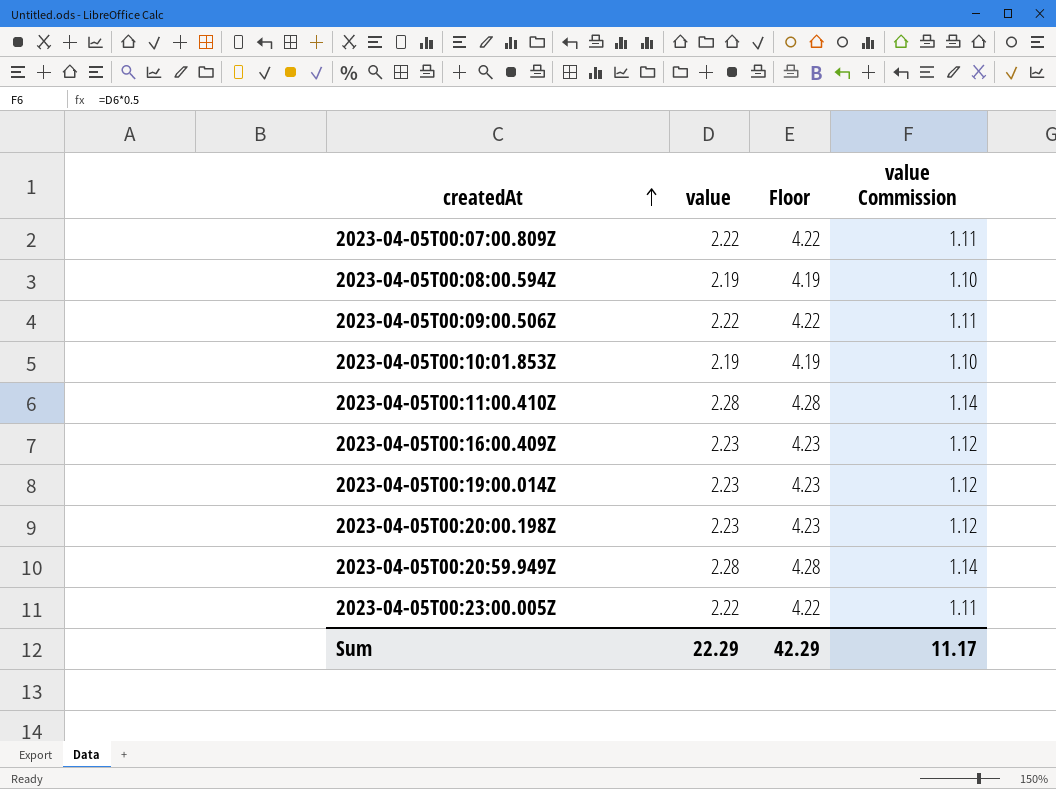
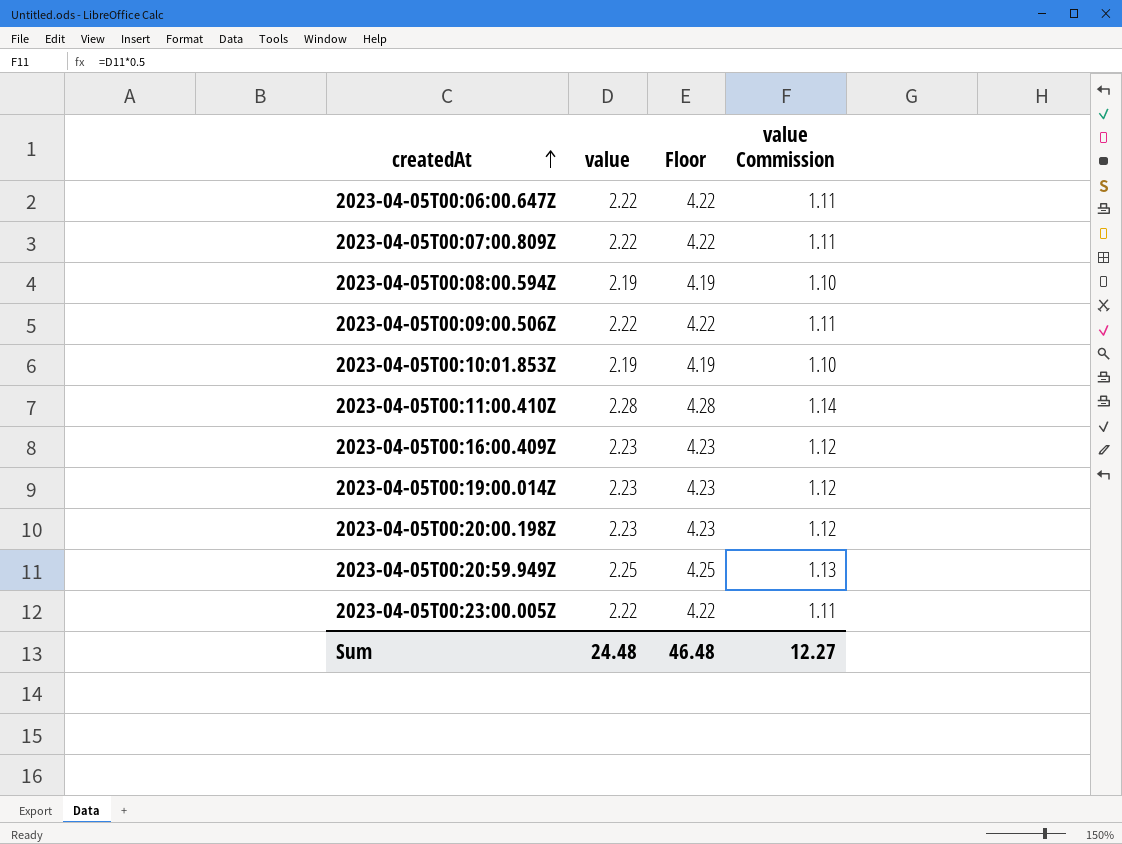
row 2023-04-05T00:06:00.647Z: none -> 2.22 | 4.22 | 1.11
2023-04-05T00:20:59.949Z | value: 2.28 -> 2.25
2023-04-05T00:20:59.949Z | Floor: 4.28 -> 4.25
2023-04-05T00:20:59.949Z | value Commission: 1.14 -> 1.13
Sum | value: 22.29 -> 24.48
Sum | Floor: 42.29 -> 46.48
Sum | value Commission: 11.17 -> 12.27

